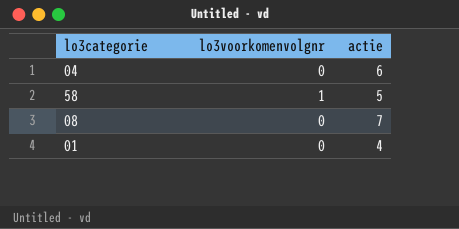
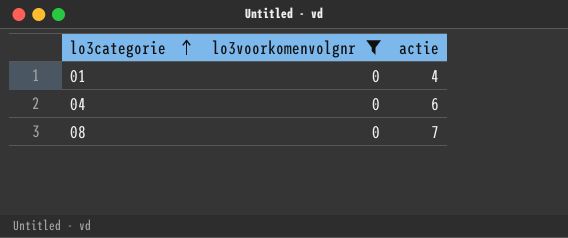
filter: none -> lo3voorkomenvolgnr = 0
row order: none -> lo3categorie ascending

